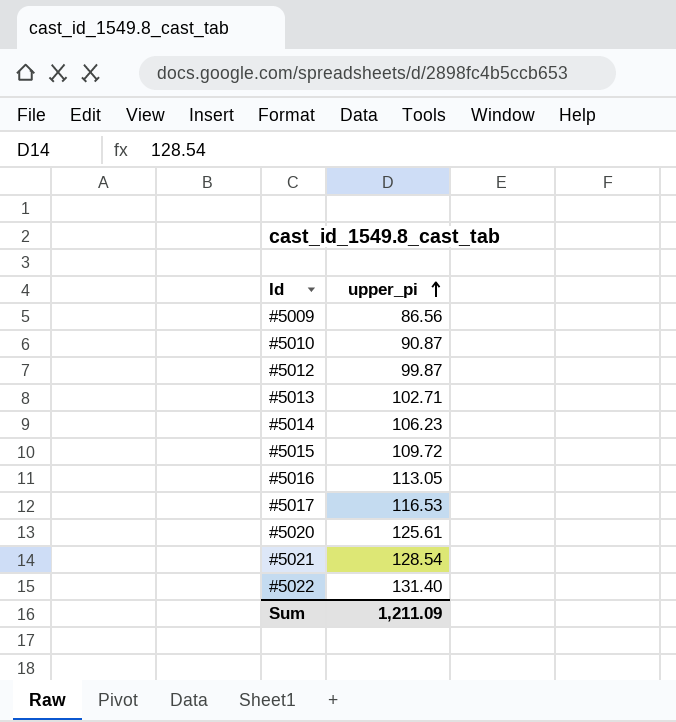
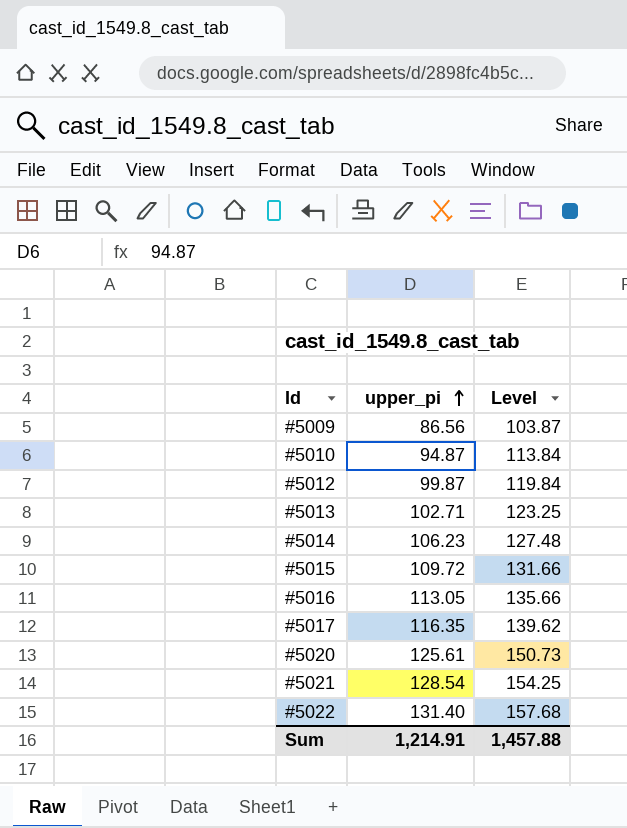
column Level | formula: none -> [upper_pi] * 1.2
#5010 | upper_pi: 90.87 -> 94.87
#5017 | upper_pi: 116.53 -> 116.35
Sum | upper_pi: 1,211.09 -> 1,214.91

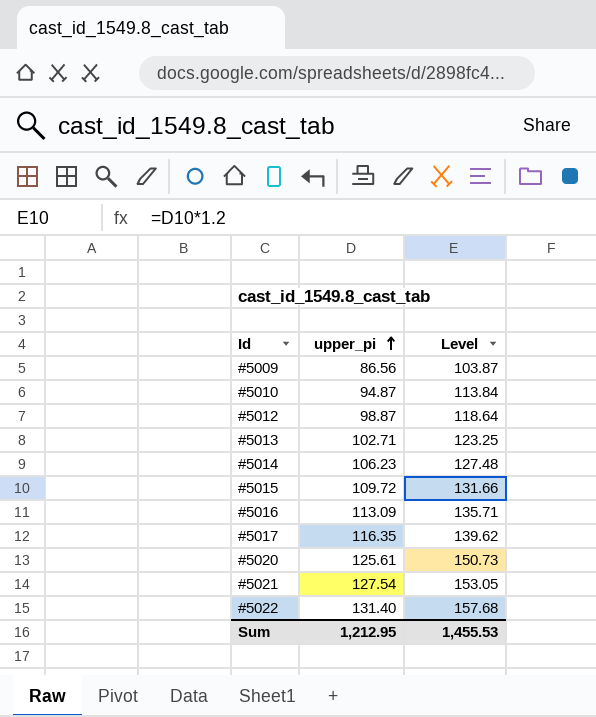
#5012 | upper_pi: 99.87 -> 98.87
#5012 | Level: 119.84 -> 118.64
#5016 | upper_pi: 113.05 -> 113.09
#5016 | Level: 135.66 -> 135.71
#5021 | upper_pi: 128.54 -> 127.54
#5021 | Level: 154.25 -> 153.05
Sum | upper_pi: 1,214.91 -> 1,212.95
Sum | Level: 1,457.88 -> 1,455.53

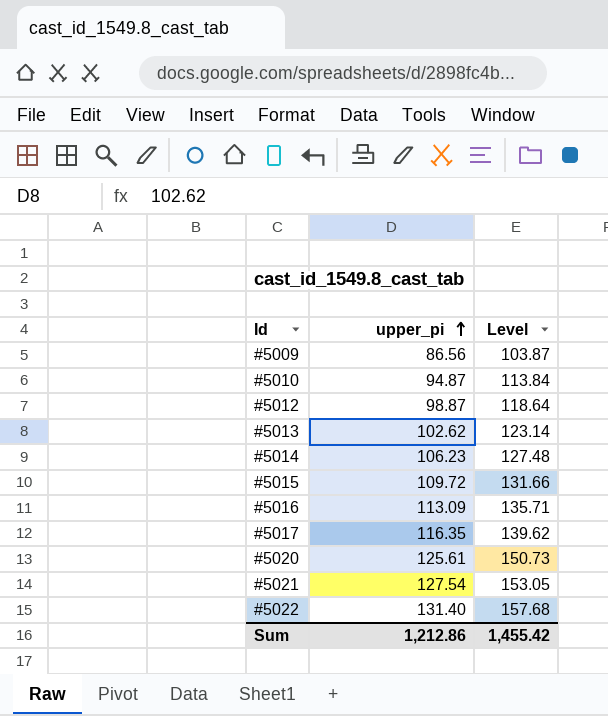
#5013 | upper_pi: 102.71 -> 102.62
#5013 | Level: 123.25 -> 123.14
Sum | upper_pi: 1,212.95 -> 1,212.86
Sum | Level: 1,455.53 -> 1,455.42

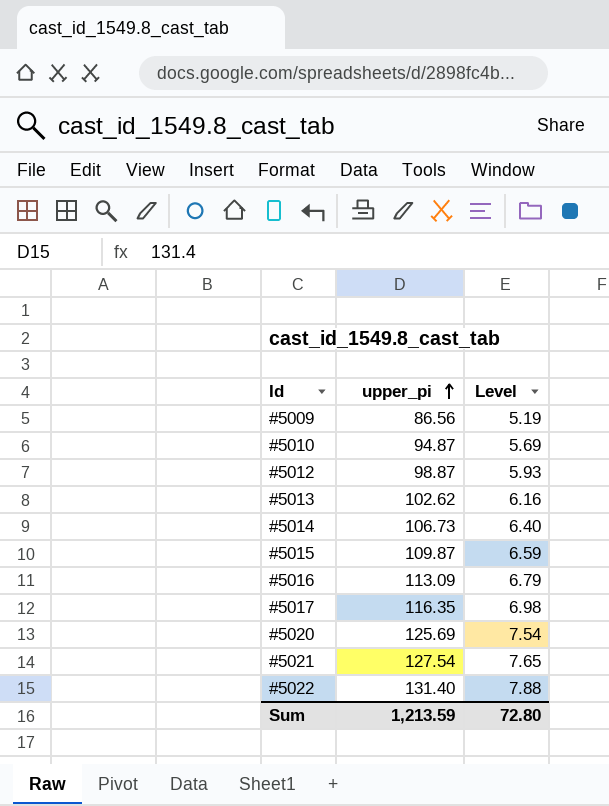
column Level | formula: [upper_pi] * 1.2 -> [upper_pi] * 0.06
#5014 | upper_pi: 106.23 -> 106.73
#5015 | upper_pi: 109.72 -> 109.87
#5020 | upper_pi: 125.61 -> 125.69
Sum | upper_pi: 1,212.86 -> 1,213.59
Sum | Level: 1,455.42 -> 72.80

